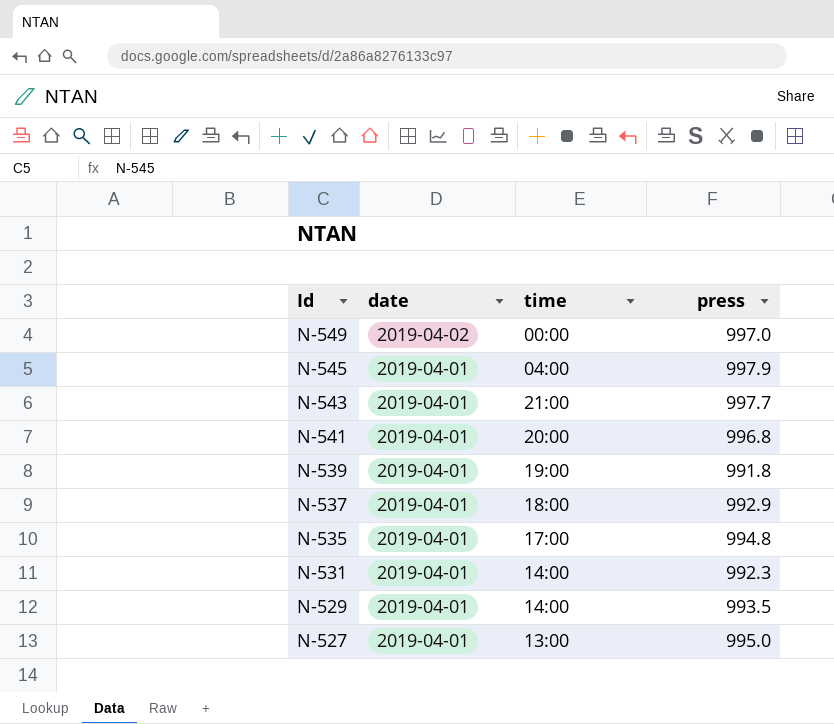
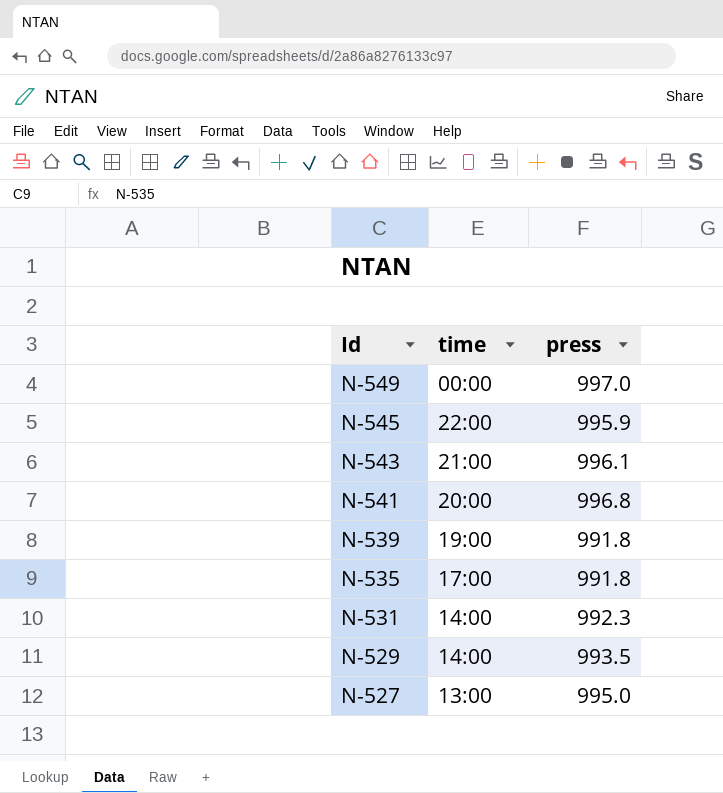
column date | position: 2 -> none
row N-537: 2019-04-01 | 18:00 | 992.9 -> none
N-545 | time: 04:00 -> 22:00
N-545 | press: 997.9 -> 995.9
N-543 | press: 997.7 -> 996.1
N-535 | press: 994.8 -> 991.8

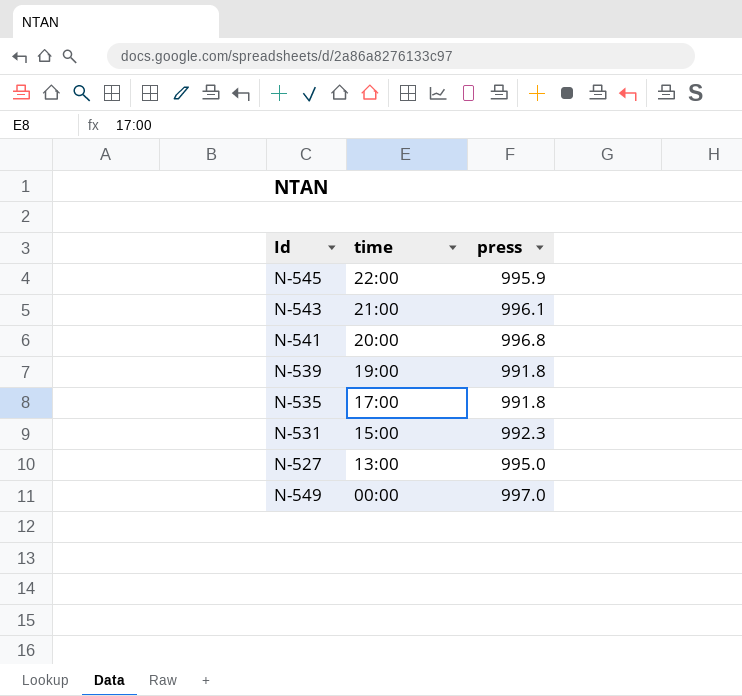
row order: Id descending -> time descending
row N-529: 14:00 | 993.5 -> none
N-531 | time: 14:00 -> 15:00

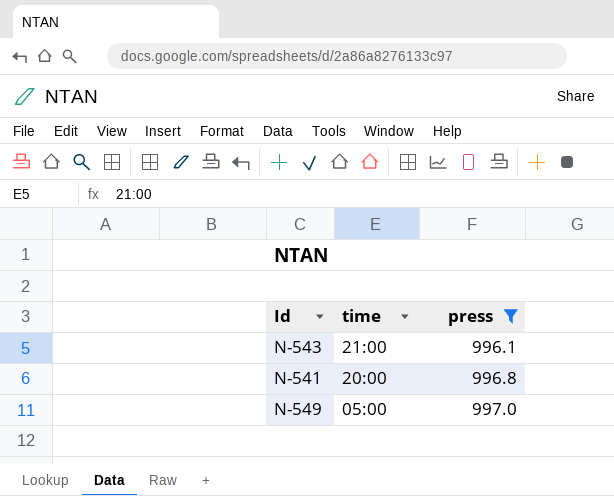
filter: none -> press >= 996.1
N-549 | time: 00:00 -> 05:00

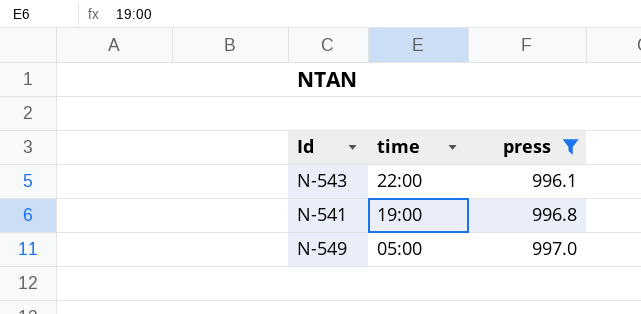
N-543 | time: 21:00 -> 22:00
N-541 | time: 20:00 -> 19:00

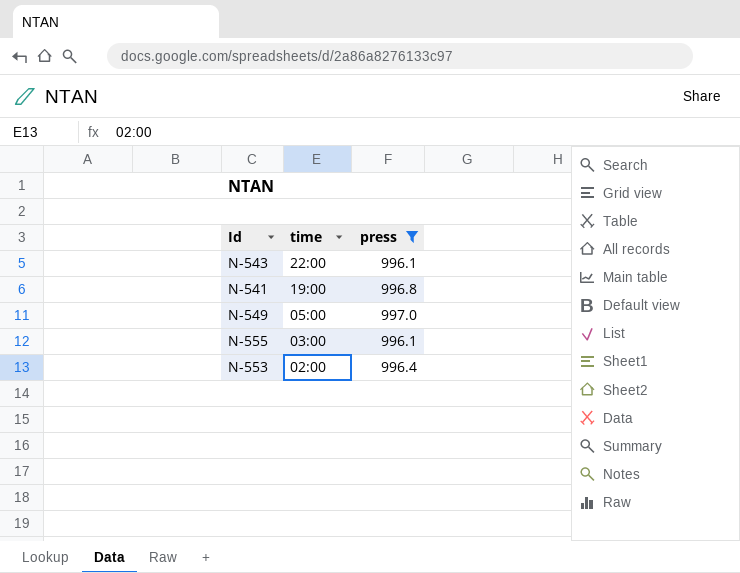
row N-555: none -> 03:00 | 996.1
row N-553: none -> 02:00 | 996.4

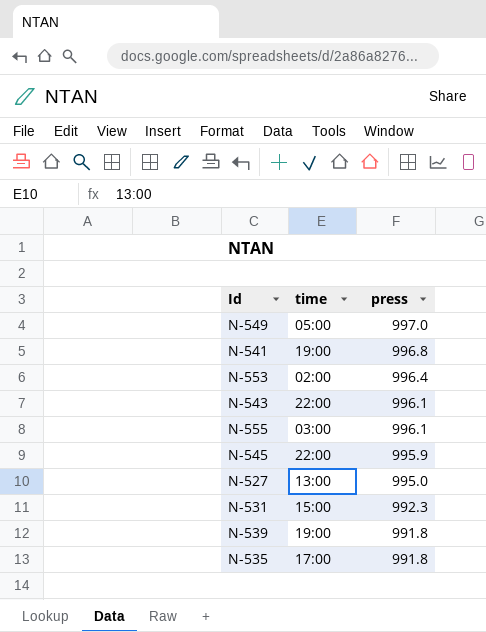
filter: press >= 996.1 -> none
row order: time descending -> press descending

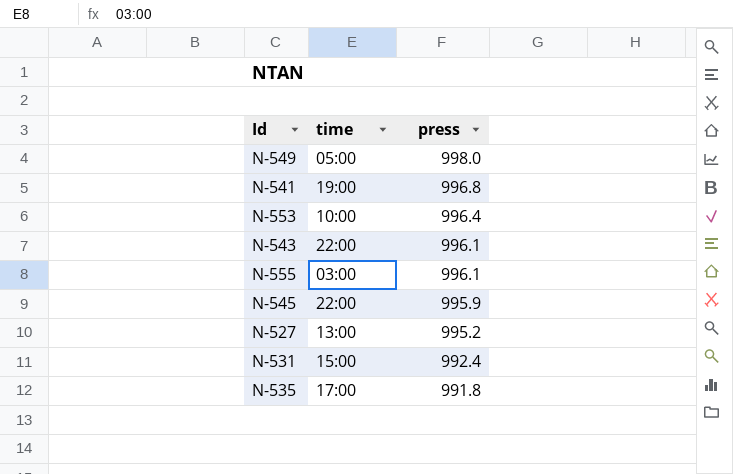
row N-539: 19:00 | 991.8 -> none
N-549 | press: 997.0 -> 998.0
N-553 | time: 02:00 -> 10:00
N-527 | press: 995.0 -> 995.2
N-531 | press: 992.3 -> 992.4

